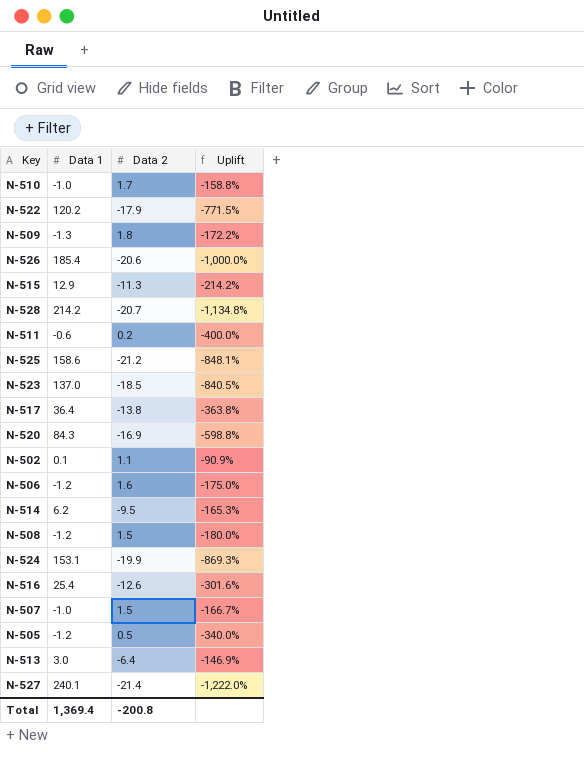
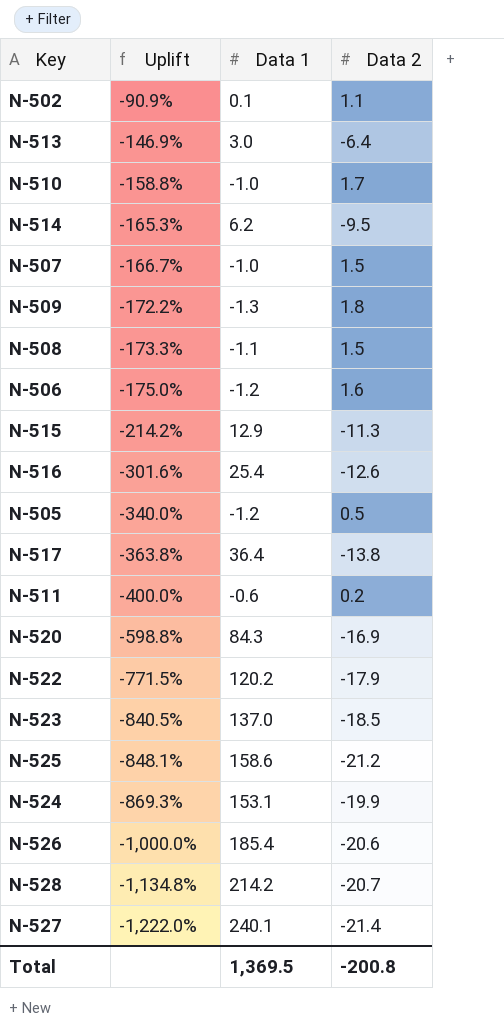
row order: none -> Uplift descending
column Uplift | position: 4 -> 2
N-508 | Uplift: -180.0% -> -173.3%
N-508 | Data 1: -1.2 -> -1.1
Total | Data 1: 1,369.4 -> 1,369.5

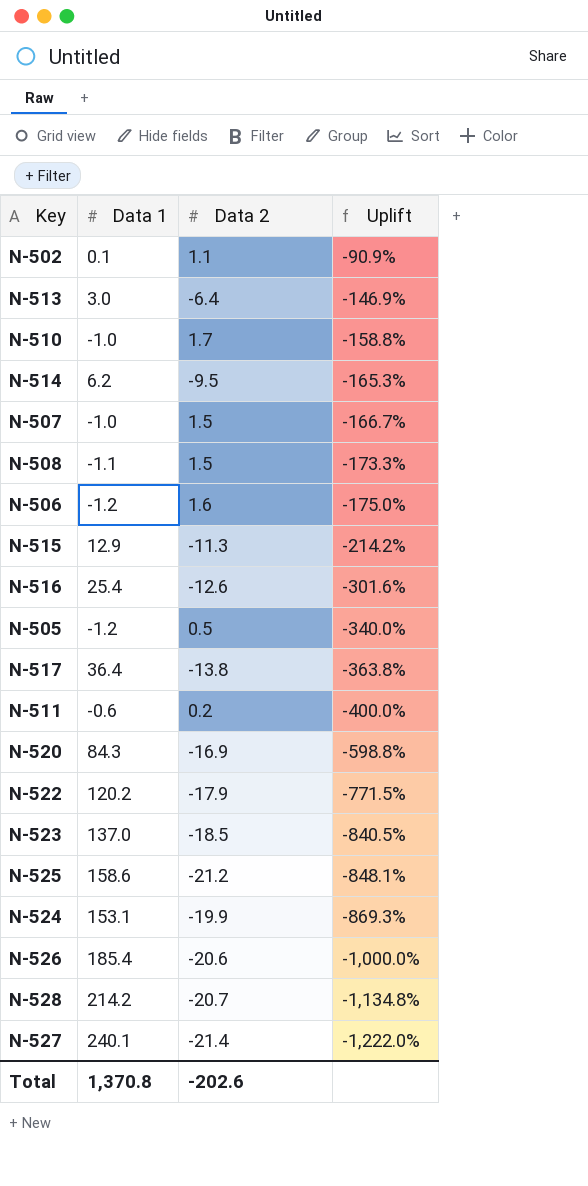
column Uplift | position: 2 -> 4
row N-509: -172.2% | -1.3 | 1.8 -> none
Total | Data 1: 1,369.5 -> 1,370.8
Total | Data 2: -200.8 -> -202.6

